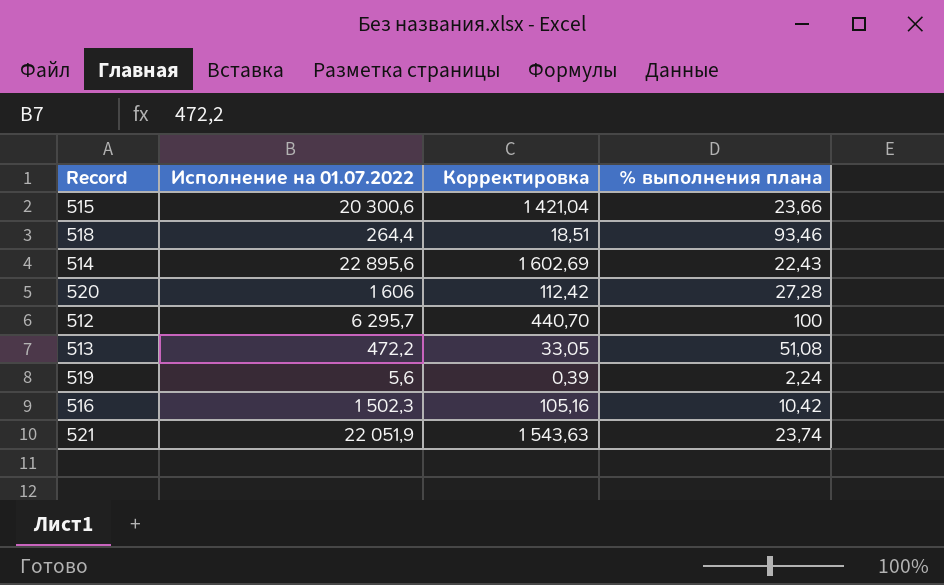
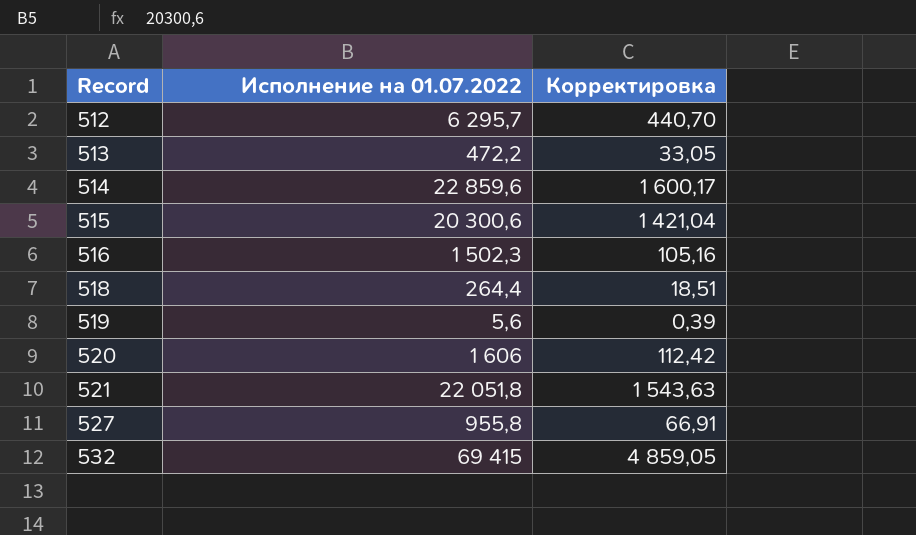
row order: none -> Record ascending
column % выполнения плана | position: 4 -> none
514 | Исполнение на 01.07.2022: 22 895,6 -> 22 859,6
514 | Корректировка: 1 602,69 -> 1 600,17
521 | Исполнение на 01.07.2022: 22 051,9 -> 22 051,8
row 527: none -> 955,8 | 66,91
row 532: none -> 69 415 | 4 859,05

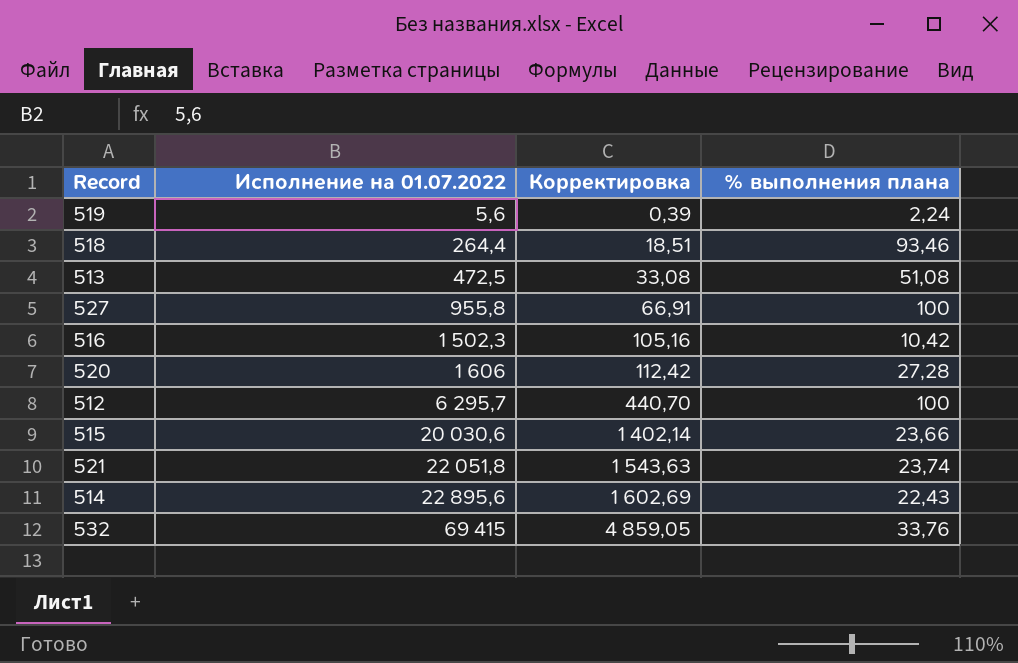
row order: Record ascending -> Исполнение на 01.07.2022 ascending
column % выполнения плана | position: none -> 4
513 | Исполнение на 01.07.2022: 472,2 -> 472,5
513 | Корректировка: 33,05 -> 33,08
515 | Исполнение на 01.07.2022: 20 300,6 -> 20 030,6
515 | Корректировка: 1 421,04 -> 1 402,14
514 | Исполнение на 01.07.2022: 22 859,6 -> 22 895,6
514 | Корректировка: 1 600,17 -> 1 602,69

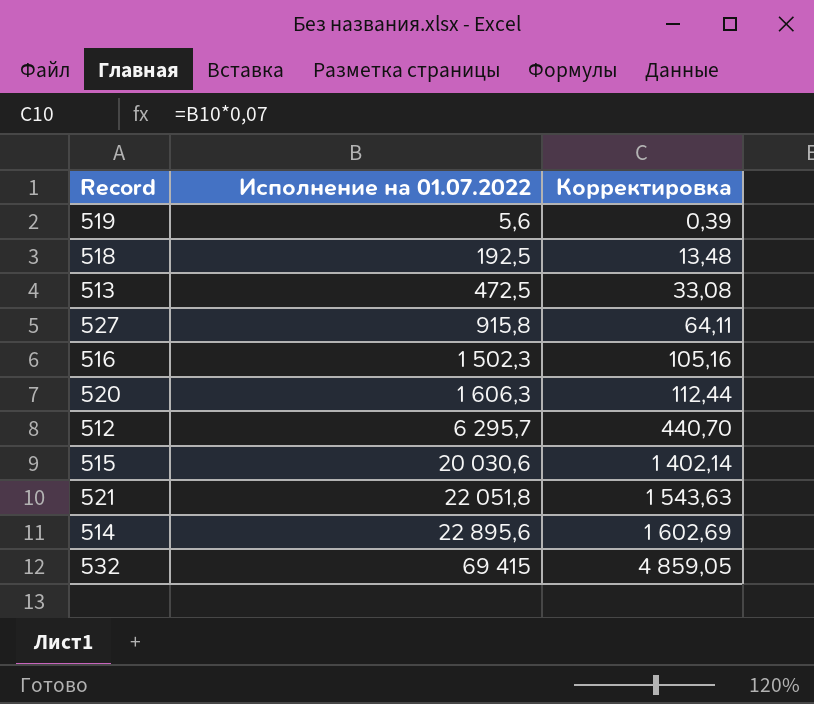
column % выполнения плана | position: 4 -> none
518 | Исполнение на 01.07.2022: 264,4 -> 192,5
518 | Корректировка: 18,51 -> 13,48
527 | Исполнение на 01.07.2022: 955,8 -> 915,8
527 | Корректировка: 66,91 -> 64,11
520 | Исполнение на 01.07.2022: 1 606 -> 1 606,3
520 | Корректировка: 112,42 -> 112,44

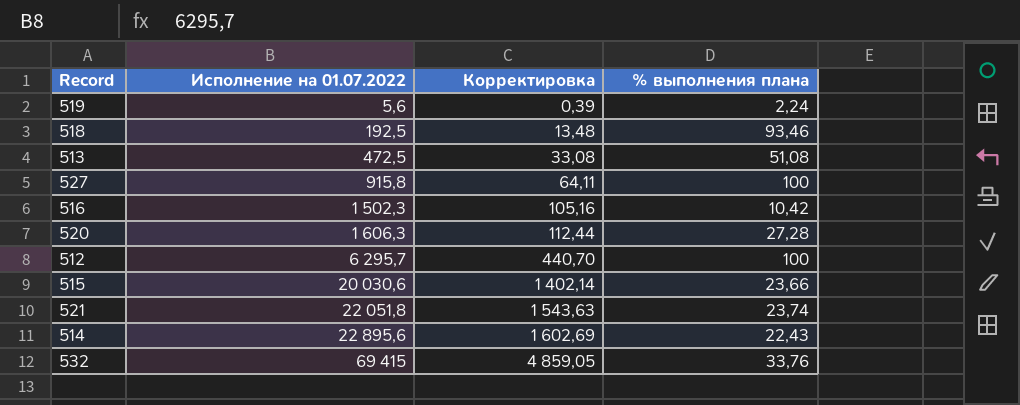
column % выполнения плана | position: none -> 4

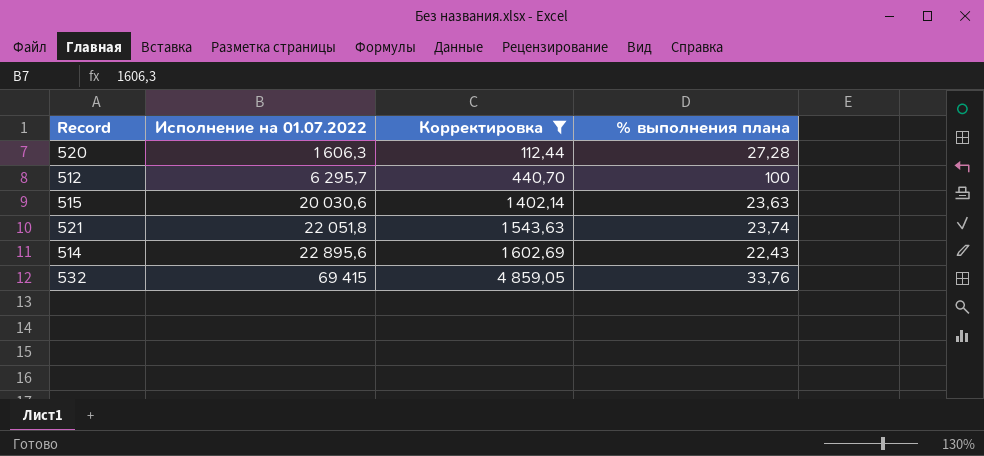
filter: none -> Корректировка >= 112,44
515 | % выполнения плана: 23,66 -> 23,63

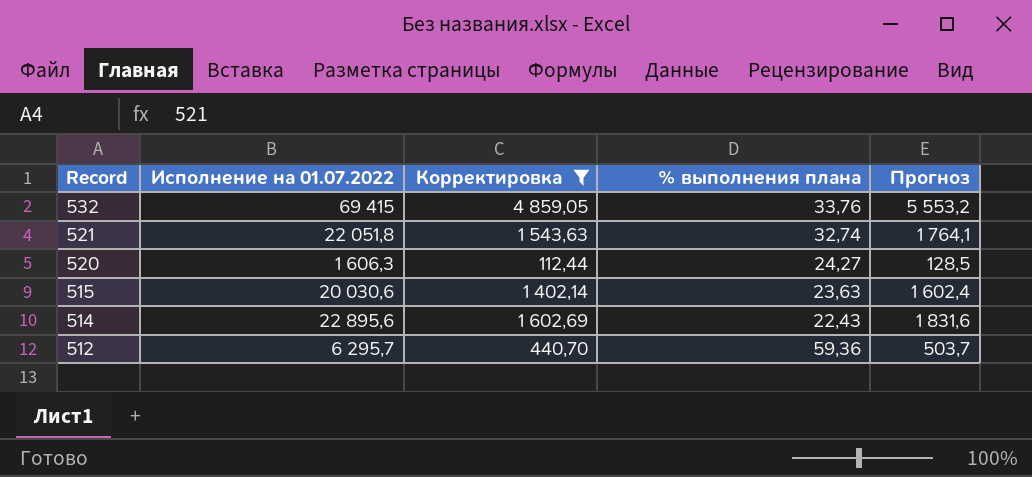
row order: Исполнение на 01.07.2022 ascending -> Record descending
column Прогноз | formula: none -> [Исполнение на 01.07.2022] * 0,08
521 | % выполнения плана: 23,74 -> 32,74
520 | % выполнения плана: 27,28 -> 24,27
512 | % выполнения плана: 100 -> 59,36

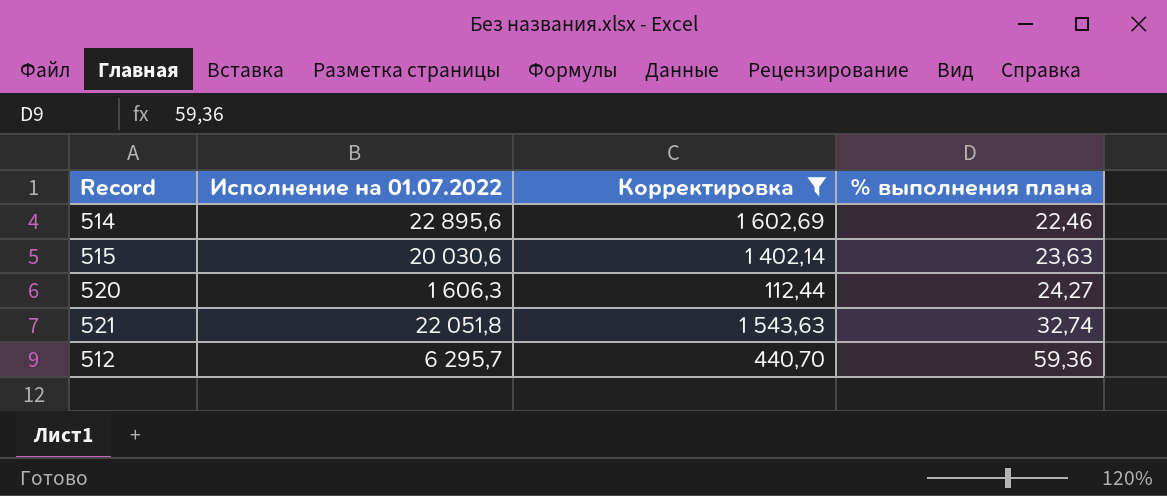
row order: Record descending -> % выполнения плана ascending
column Прогноз | formula: [Исполнение на 01.07.2022] * 0,08 -> none
row 532: 69 415 | 4 859,05 | 33,76 | 5 553,2 -> none
514 | % выполнения плана: 22,43 -> 22,46

